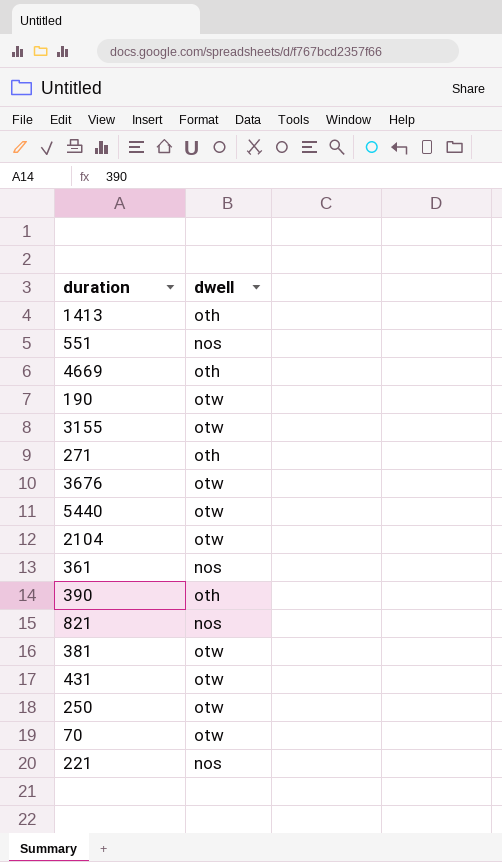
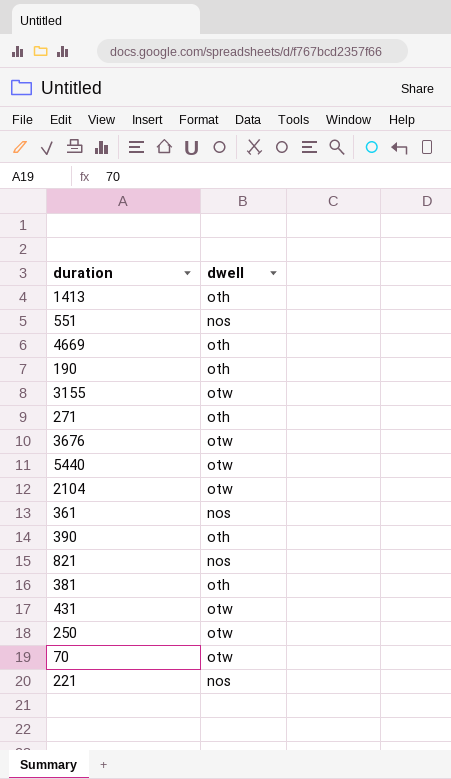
190 | dwell: otw -> oth
381 | dwell: otw -> oth

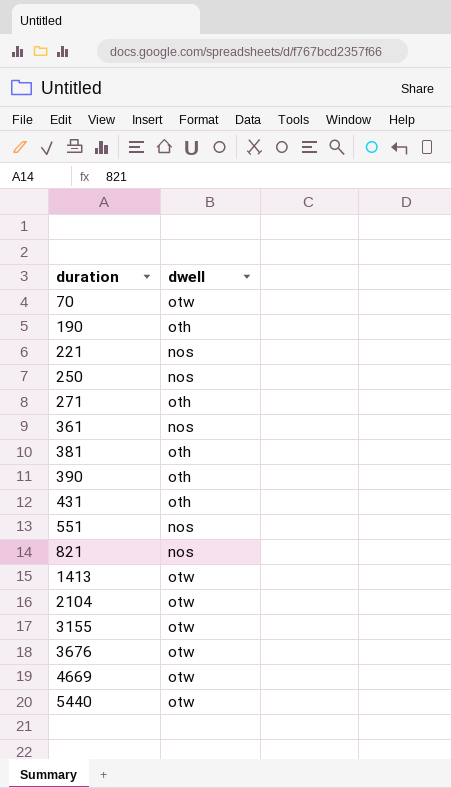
row order: none -> duration ascending
250 | dwell: otw -> nos
431 | dwell: otw -> oth
1413 | dwell: oth -> otw
4669 | dwell: oth -> otw

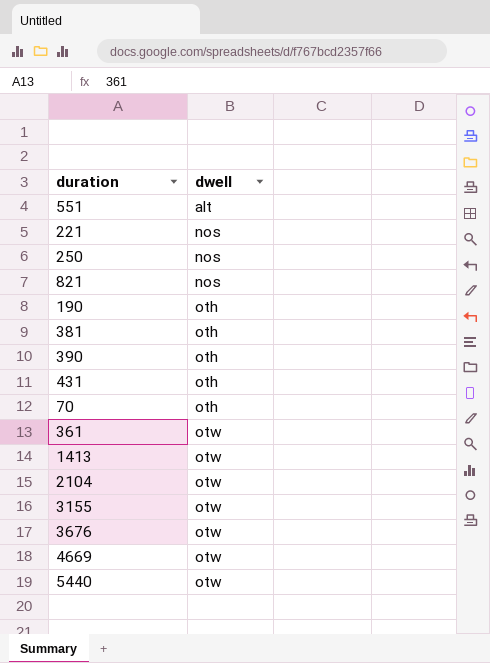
row order: duration ascending -> dwell ascending
row 271: oth -> none
551 | dwell: nos -> alt
70 | dwell: otw -> oth
361 | dwell: nos -> otw

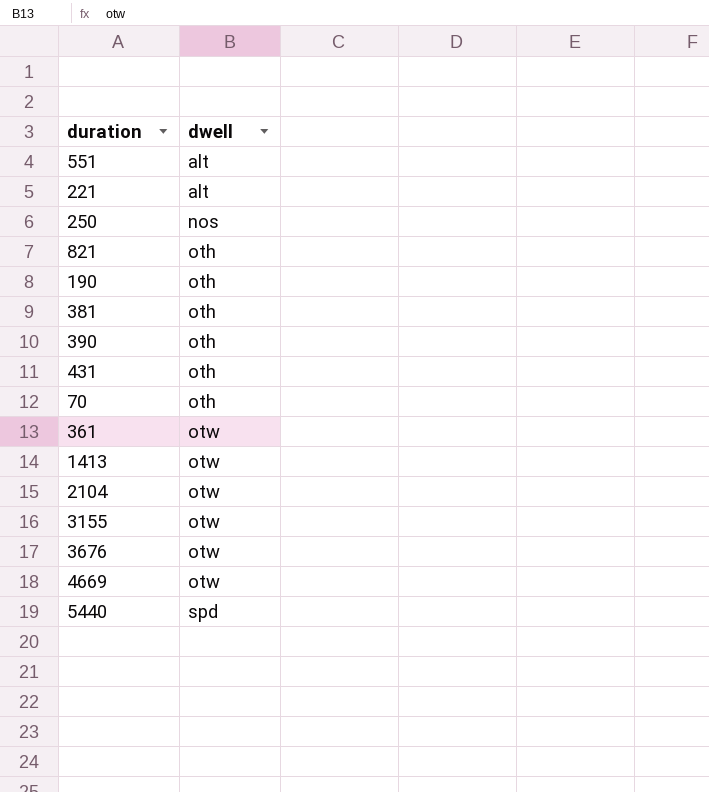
221 | dwell: nos -> alt
821 | dwell: nos -> oth
5440 | dwell: otw -> spd

